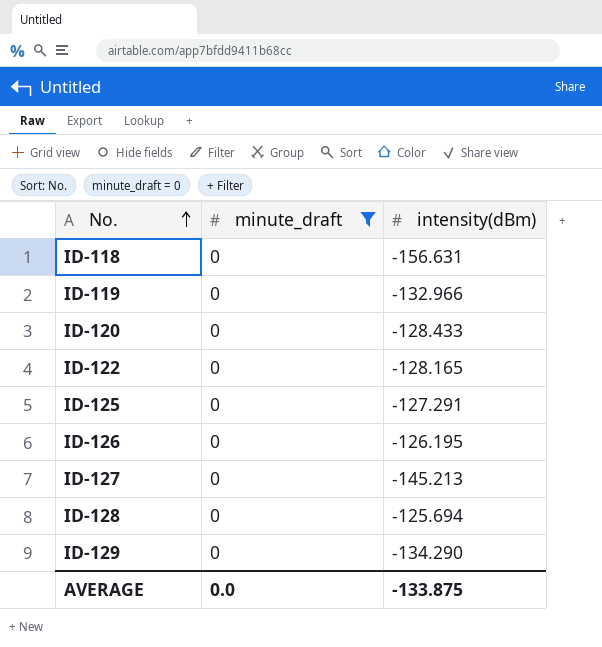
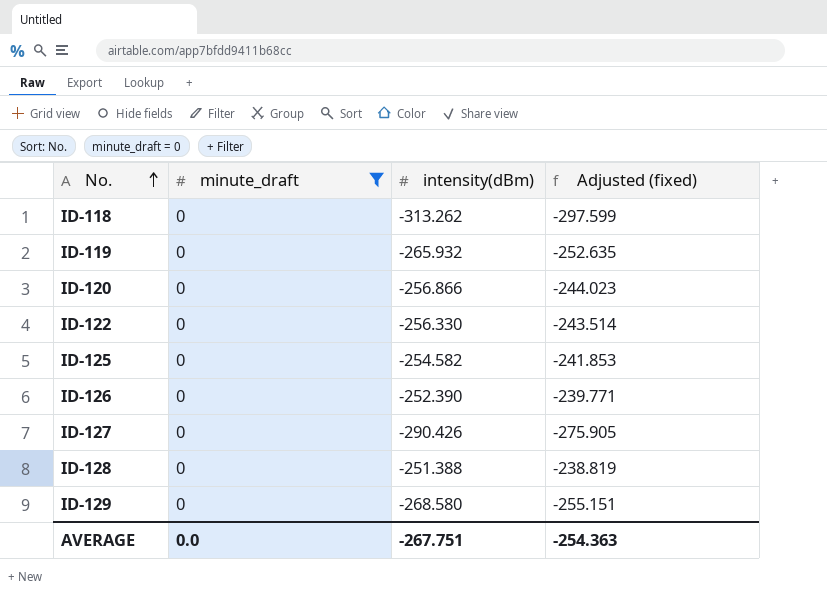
column Adjusted (fixed) | formula: none -> [intensity(dBm)] * 0.95
ID-118 | intensity(dBm): -156.631 -> -313.262
ID-119 | intensity(dBm): -132.966 -> -265.932
ID-120 | intensity(dBm): -128.433 -> -256.866
ID-122 | intensity(dBm): -128.165 -> -256.330
ID-125 | intensity(dBm): -127.291 -> -254.582
ID-126 | intensity(dBm): -126.195 -> -252.390
ID-127 | intensity(dBm): -145.213 -> -290.426
ID-128 | intensity(dBm): -125.694 -> -251.388
ID-129 | intensity(dBm): -134.290 -> -268.580
AVERAGE | intensity(dBm): -133.875 -> -267.751

